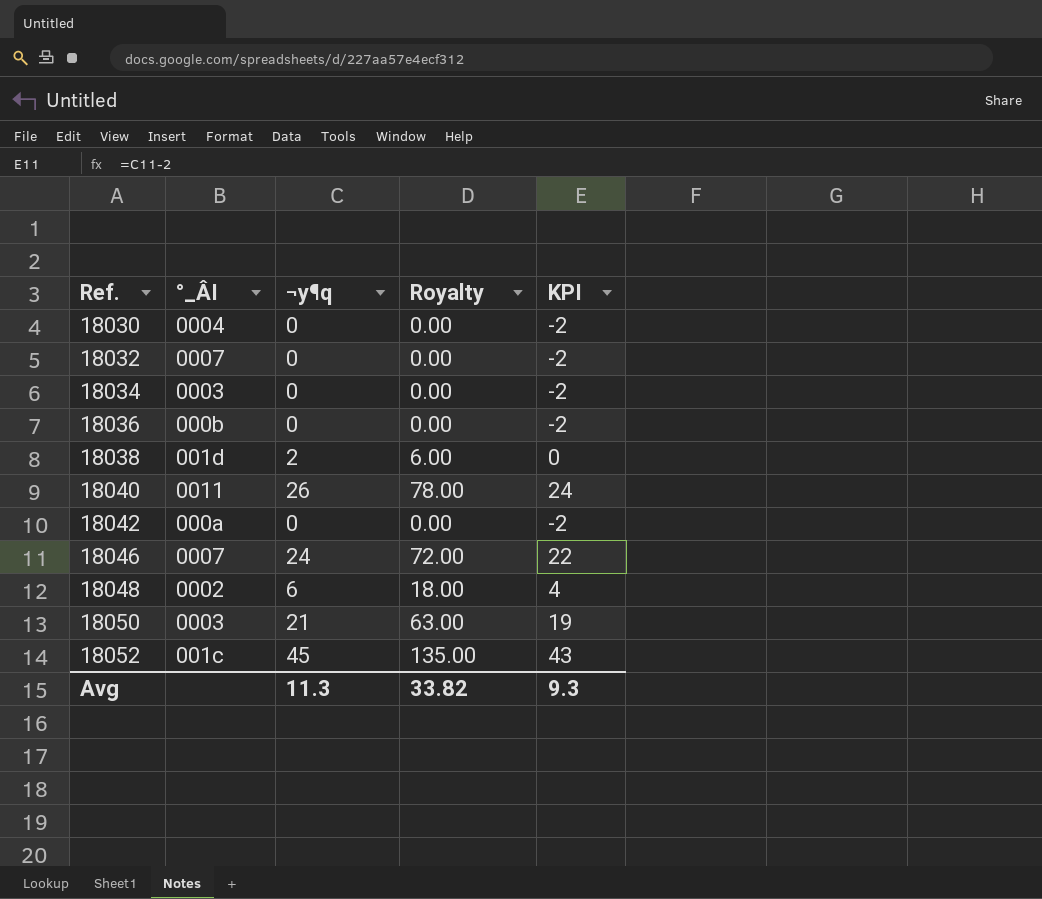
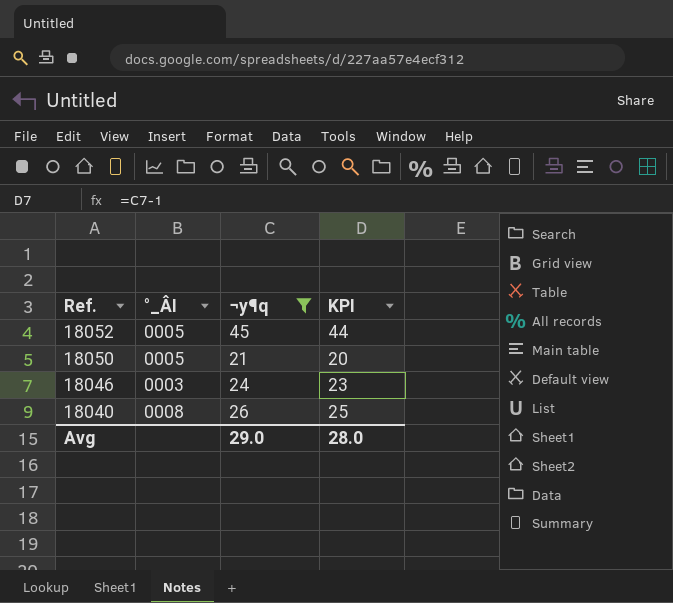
filter: none -> ¬y¶q >= 21
row order: Ref. ascending -> Ref. descending
column Royalty | formula: [¬y¶q] * 3 -> none
column KPI | formula: [¬y¶q] - 2 -> [¬y¶q] - 1
18052 | °_ÂI: 001c -> 0005
18050 | °_ÂI: 0003 -> 0005
18046 | °_ÂI: 0007 -> 0003
18040 | °_ÂI: 0011 -> 0008
Avg | ¬y¶q: 11.3 -> 29.0
Avg | KPI: 9.3 -> 28.0

